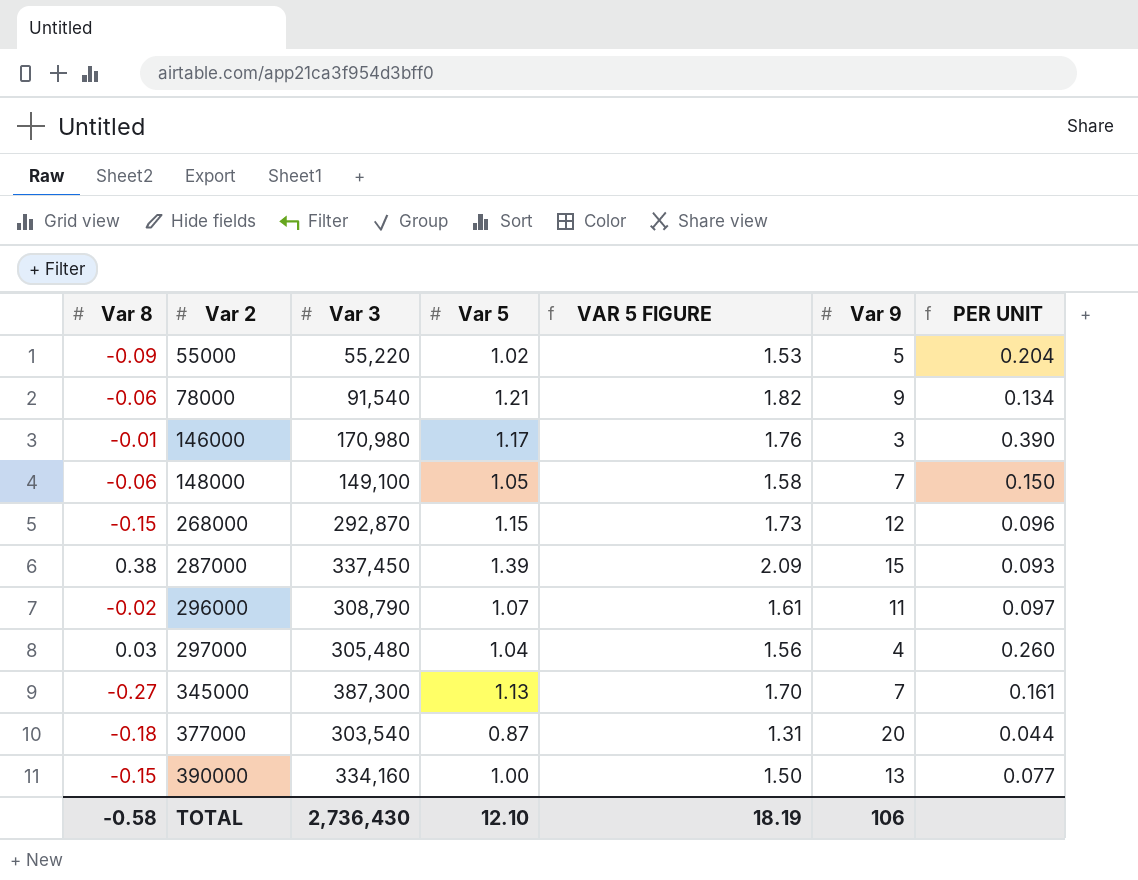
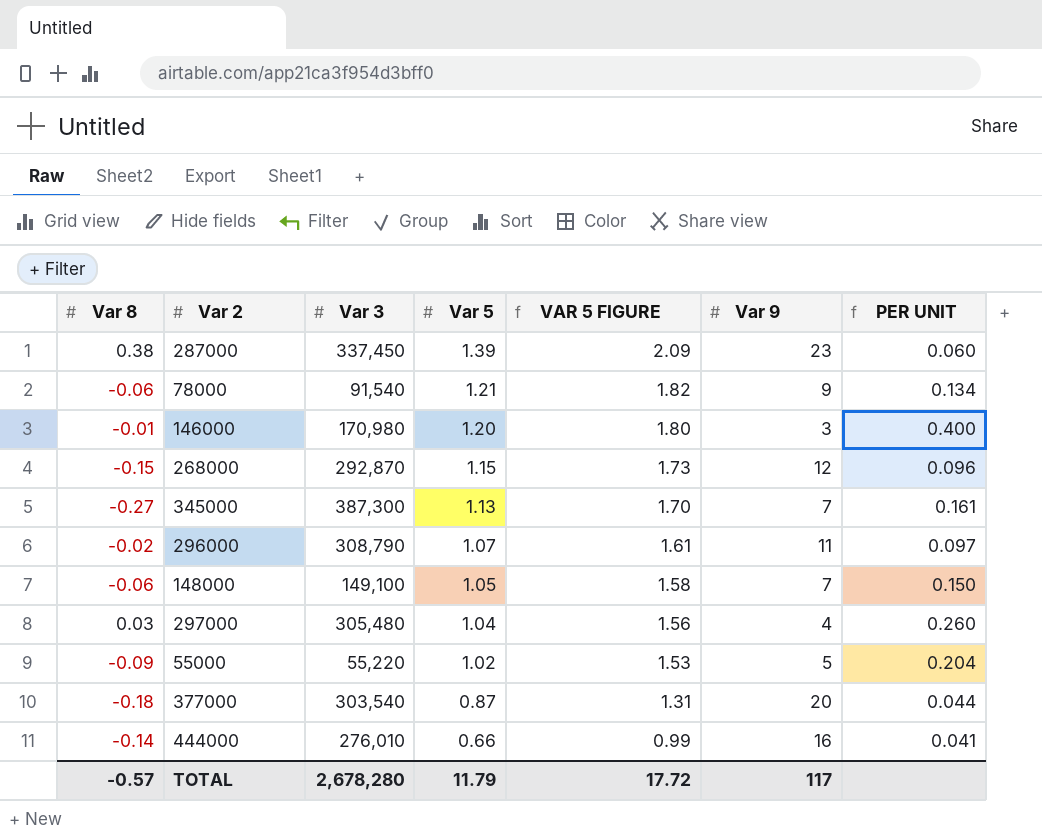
row order: Var 2 ascending -> Var 5 descending
row 390000: -0.15 | 334,160 | 1.00 | 1.50 | 13 | 0.077 -> none
287000 | Var 9: 15 -> 23
287000 | PER UNIT: 0.093 -> 0.060
146000 | Var 5: 1.17 -> 1.20
146000 | VAR 5 FIGURE: 1.76 -> 1.80
146000 | PER UNIT: 0.390 -> 0.400
row 444000: none -> -0.14 | 276,010 | 0.66 | 0.99 | 16 | 0.041
TOTAL | Var 8: -0.58 -> -0.57
TOTAL | Var 3: 2,736,430 -> 2,678,280
TOTAL | Var 5: 12.10 -> 11.79
TOTAL | VAR 5 FIGURE: 18.19 -> 17.72
TOTAL | Var 9: 106 -> 117

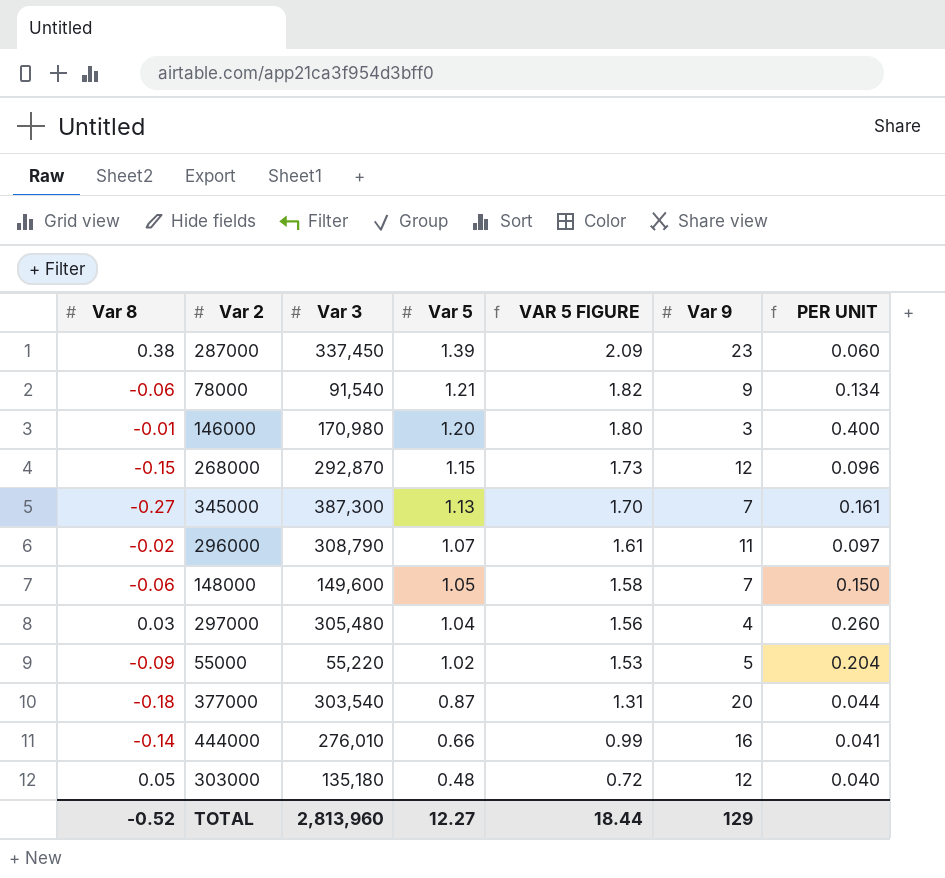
148000 | Var 3: 149,100 -> 149,600
row 303000: none -> 0.05 | 135,180 | 0.48 | 0.72 | 12 | 0.040
TOTAL | Var 8: -0.57 -> -0.52
TOTAL | Var 3: 2,678,280 -> 2,813,960
TOTAL | Var 5: 11.79 -> 12.27
TOTAL | VAR 5 FIGURE: 17.72 -> 18.44
TOTAL | Var 9: 117 -> 129

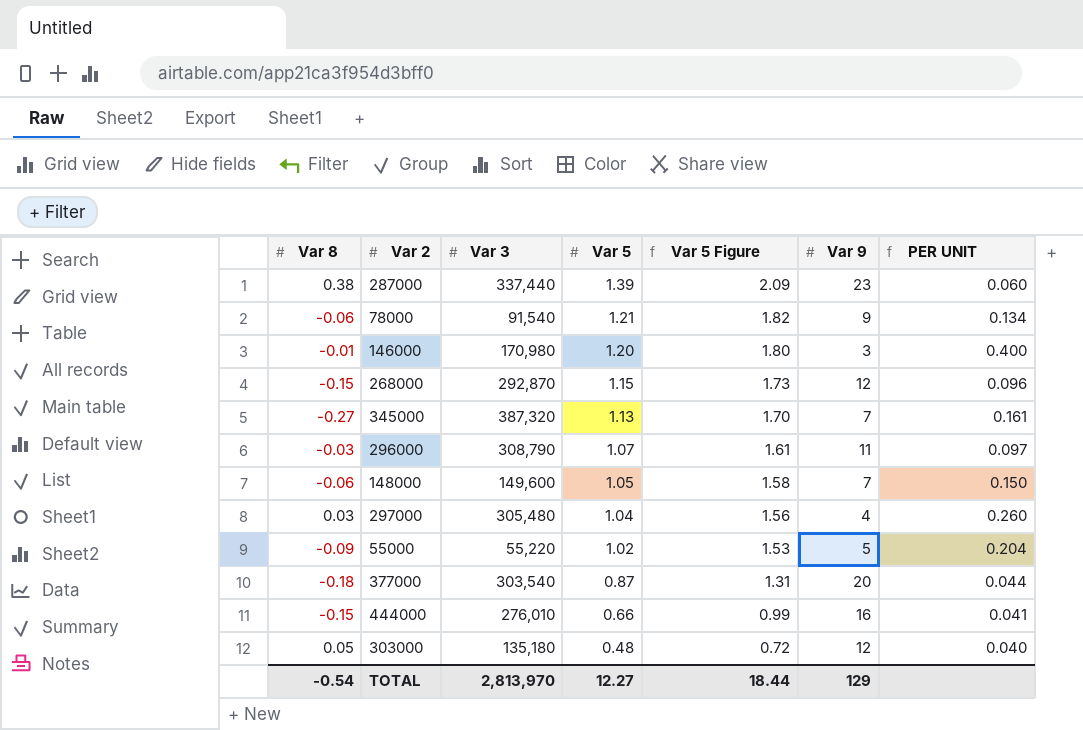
column name: VAR 5 FIGURE -> Var 5 Figure
287000 | Var 3: 337,450 -> 337,440
345000 | Var 3: 387,300 -> 387,320
296000 | Var 8: -0.02 -> -0.03
444000 | Var 8: -0.14 -> -0.15
TOTAL | Var 8: -0.52 -> -0.54
TOTAL | Var 3: 2,813,960 -> 2,813,970

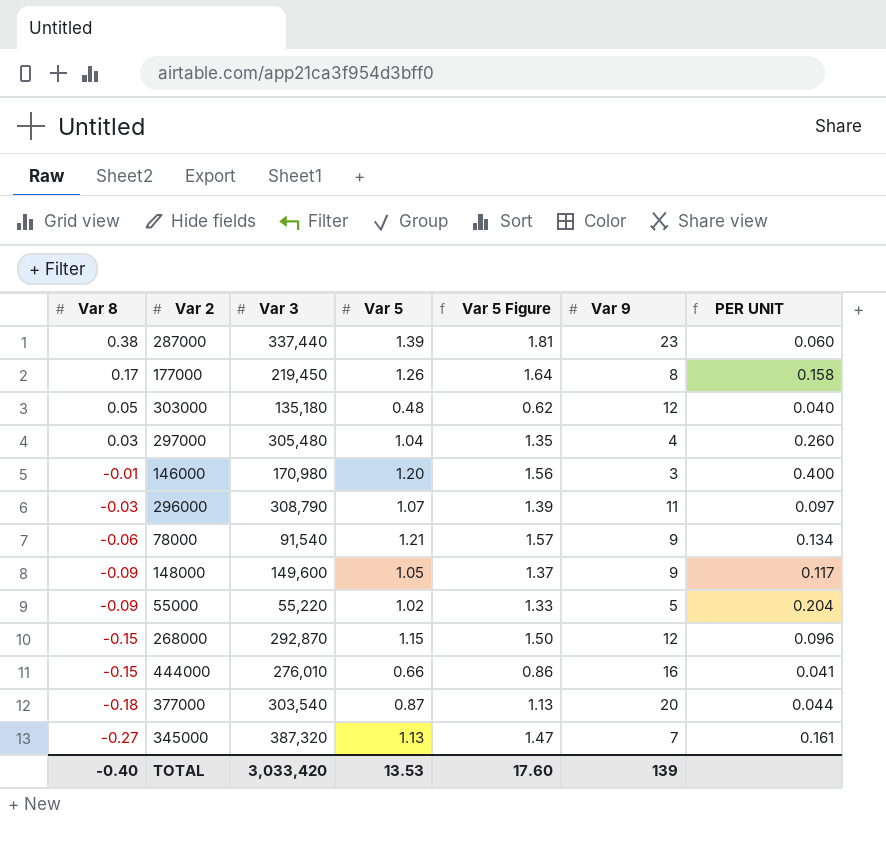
row order: Var 5 descending -> Var 8 descending
column Var 5 Figure | formula: [Var 5] * 1.5 -> [Var 5] * 1.3
row 177000: none -> 0.17 | 219,450 | 1.26 | 1.64 | 8 | 0.158
148000 | Var 8: -0.06 -> -0.09
148000 | Var 9: 7 -> 9
148000 | PER UNIT: 0.150 -> 0.117
TOTAL | Var 8: -0.54 -> -0.40
TOTAL | Var 3: 2,813,970 -> 3,033,420
TOTAL | Var 5: 12.27 -> 13.53
TOTAL | Var 5 Figure: 18.44 -> 17.60
TOTAL | Var 9: 129 -> 139

